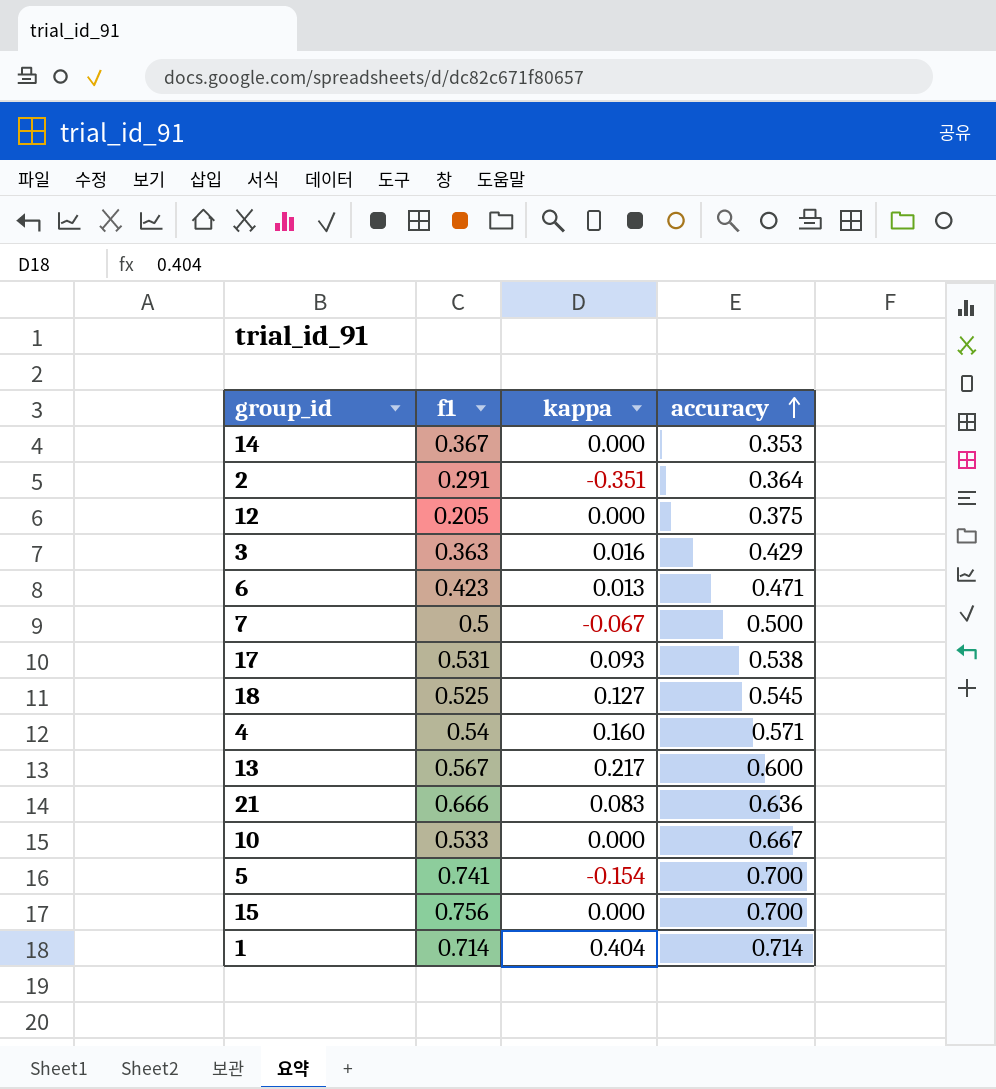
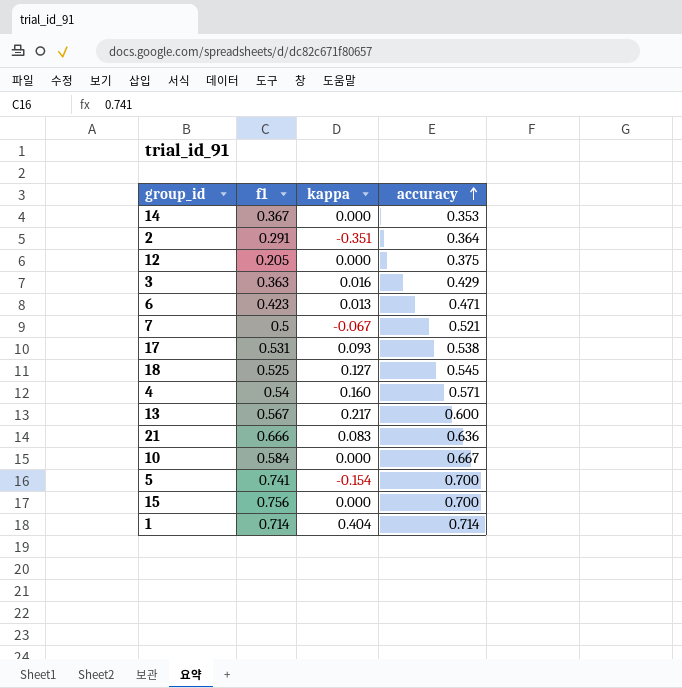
7 | accuracy: 0.500 -> 0.521
10 | f1: 0.533 -> 0.584

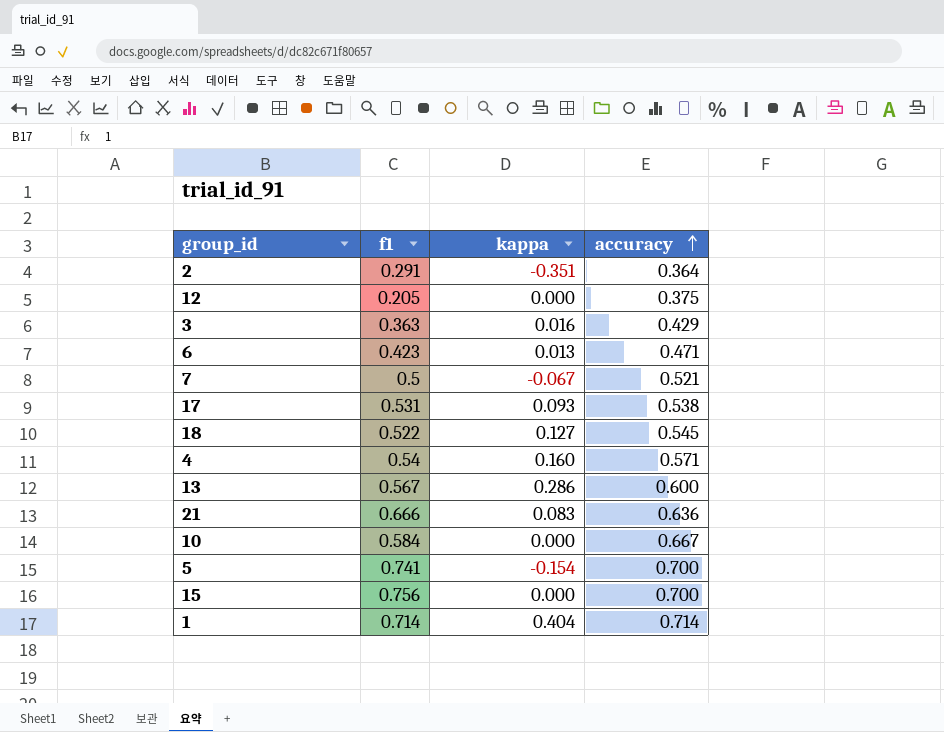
row 14: 0.367 | 0.000 | 0.353 -> none
18 | f1: 0.525 -> 0.522
13 | kappa: 0.217 -> 0.286

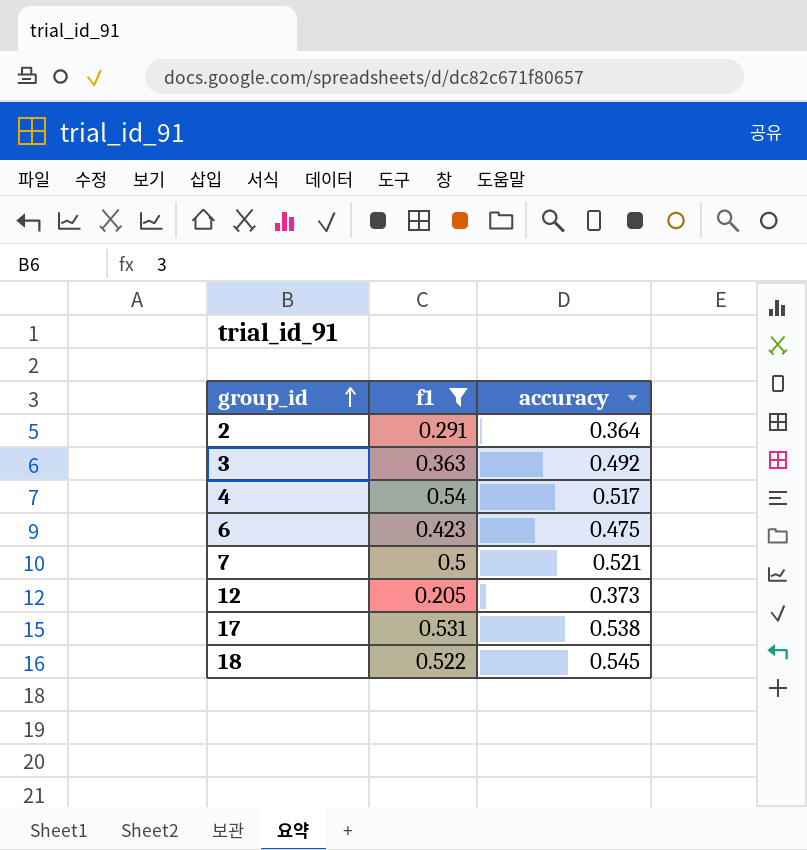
filter: none -> f1 <= 0.54
row order: accuracy ascending -> group_id ascending
column kappa | position: 3 -> none
3 | accuracy: 0.429 -> 0.492
4 | accuracy: 0.571 -> 0.517
6 | accuracy: 0.471 -> 0.475
12 | accuracy: 0.375 -> 0.373

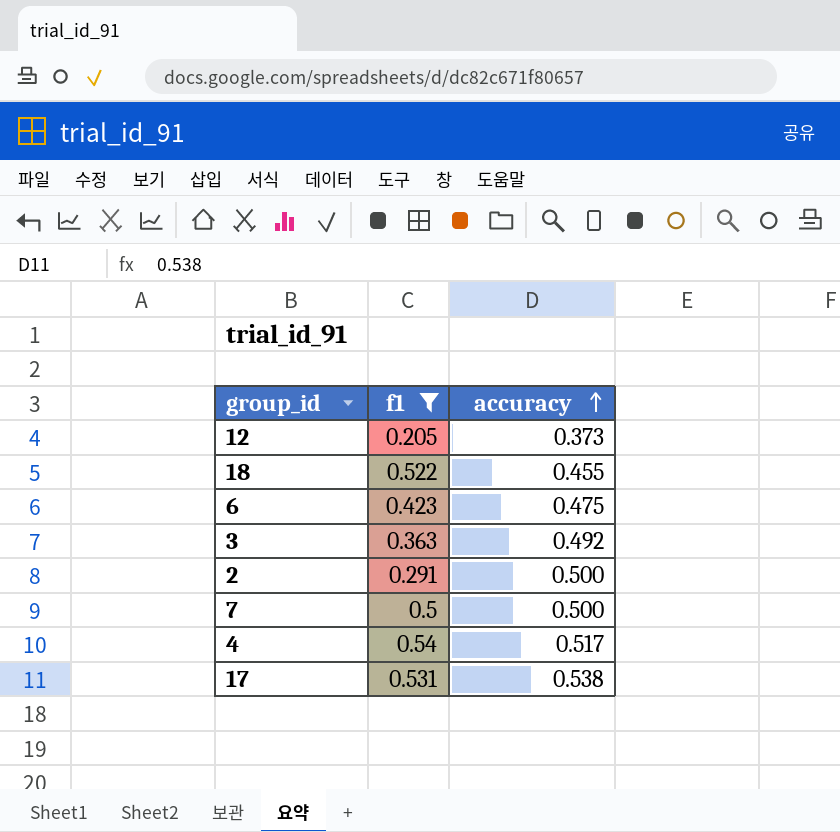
row order: group_id ascending -> accuracy ascending
18 | accuracy: 0.545 -> 0.455
2 | accuracy: 0.364 -> 0.500
7 | accuracy: 0.521 -> 0.500

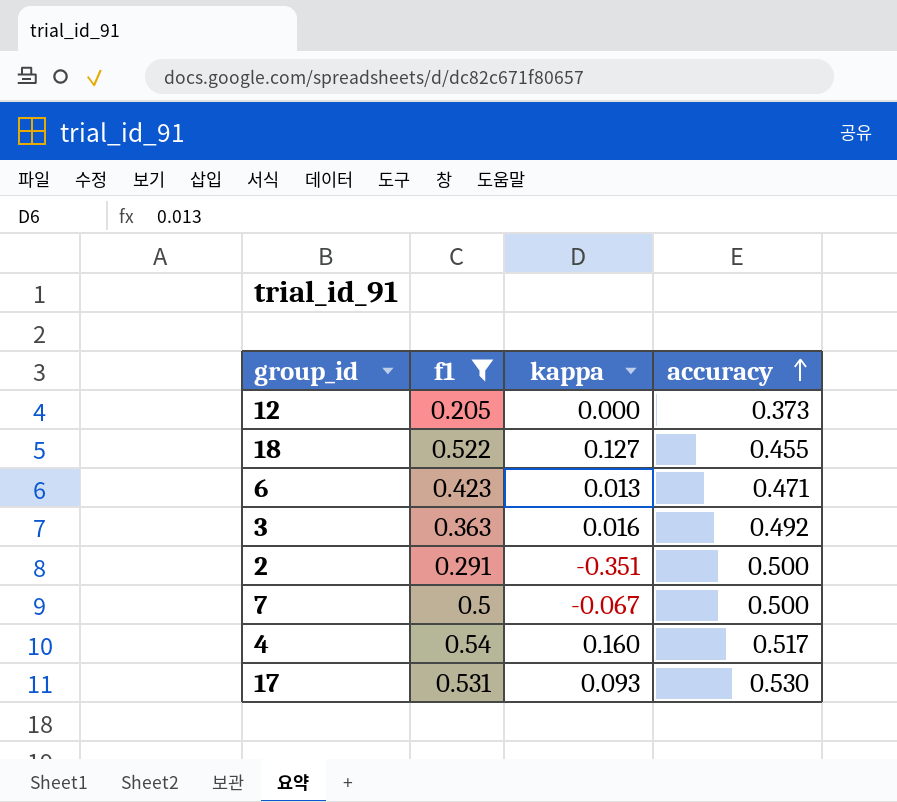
column kappa | position: none -> 3
6 | accuracy: 0.475 -> 0.471
17 | accuracy: 0.538 -> 0.530

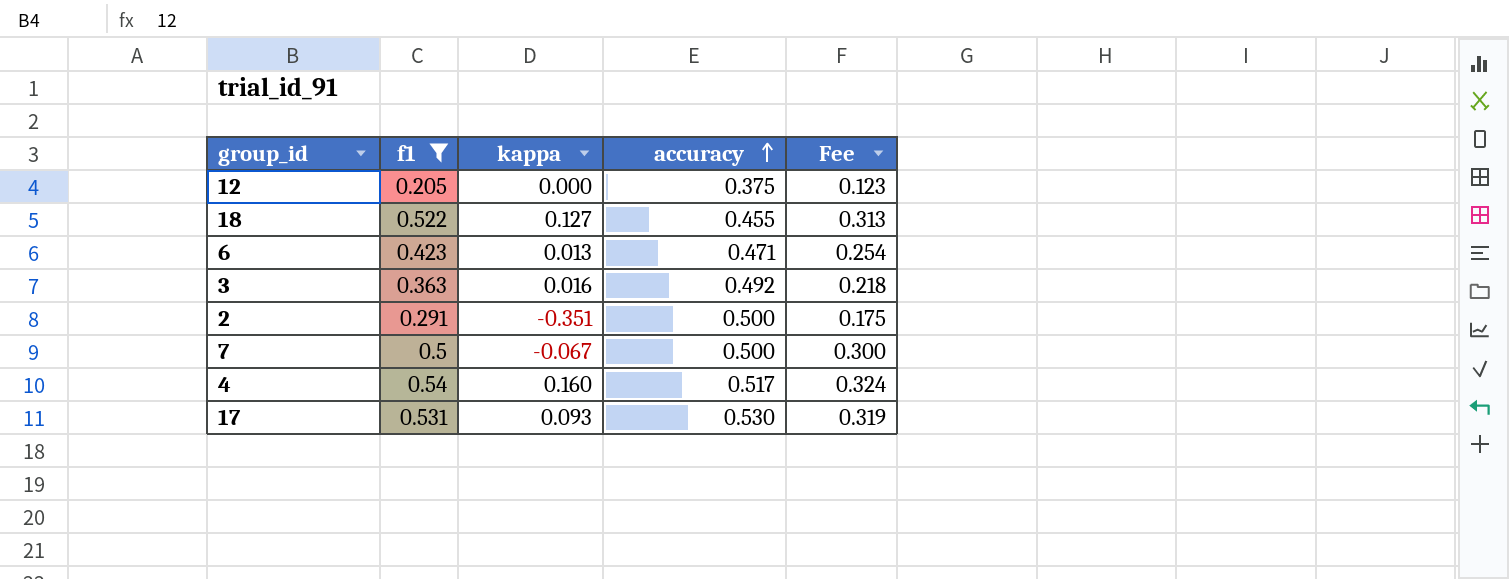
column Fee | formula: none -> [f1] * 0.6
12 | accuracy: 0.373 -> 0.375

